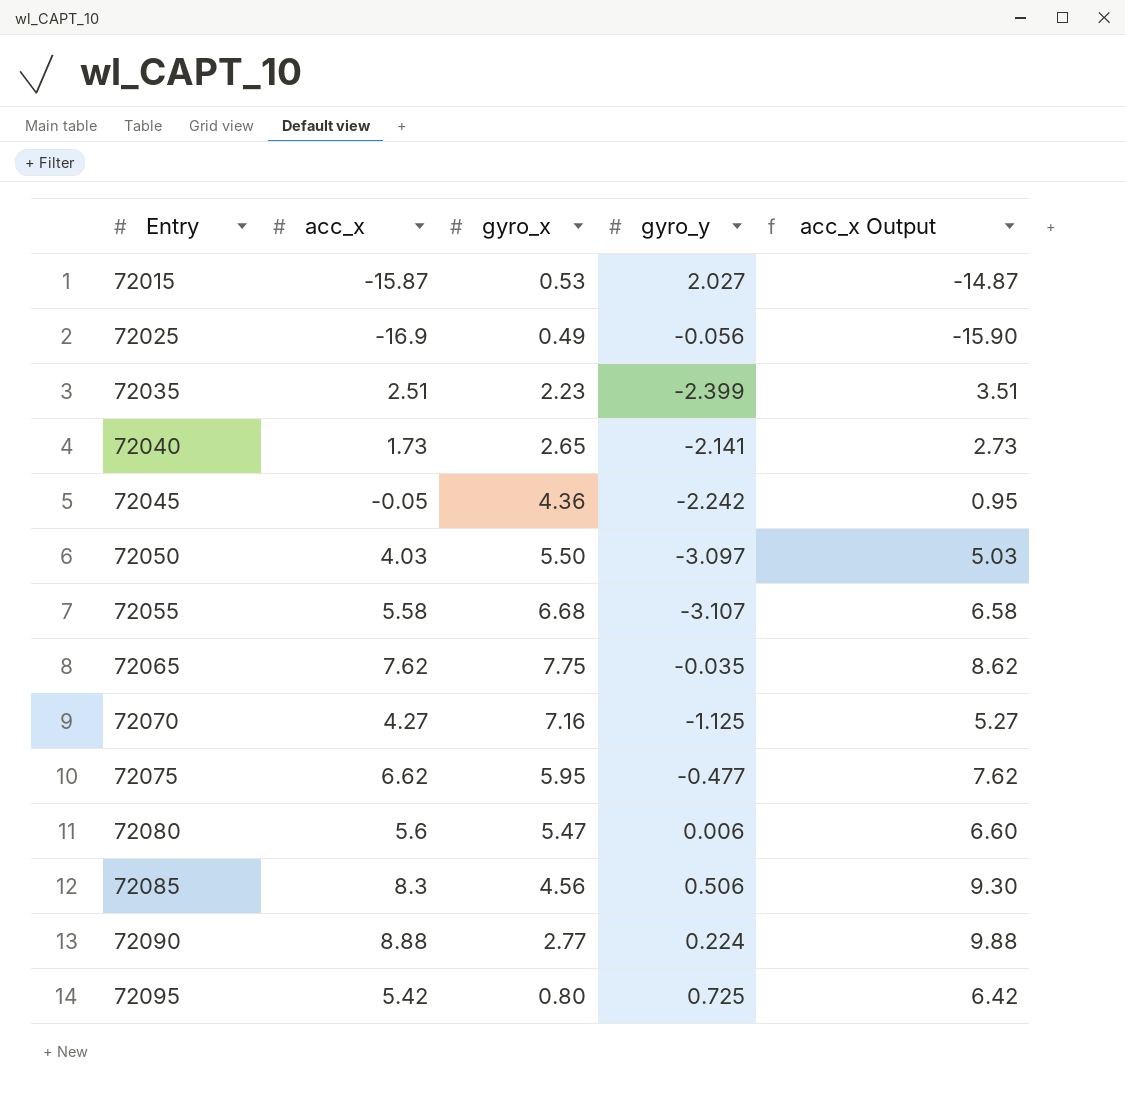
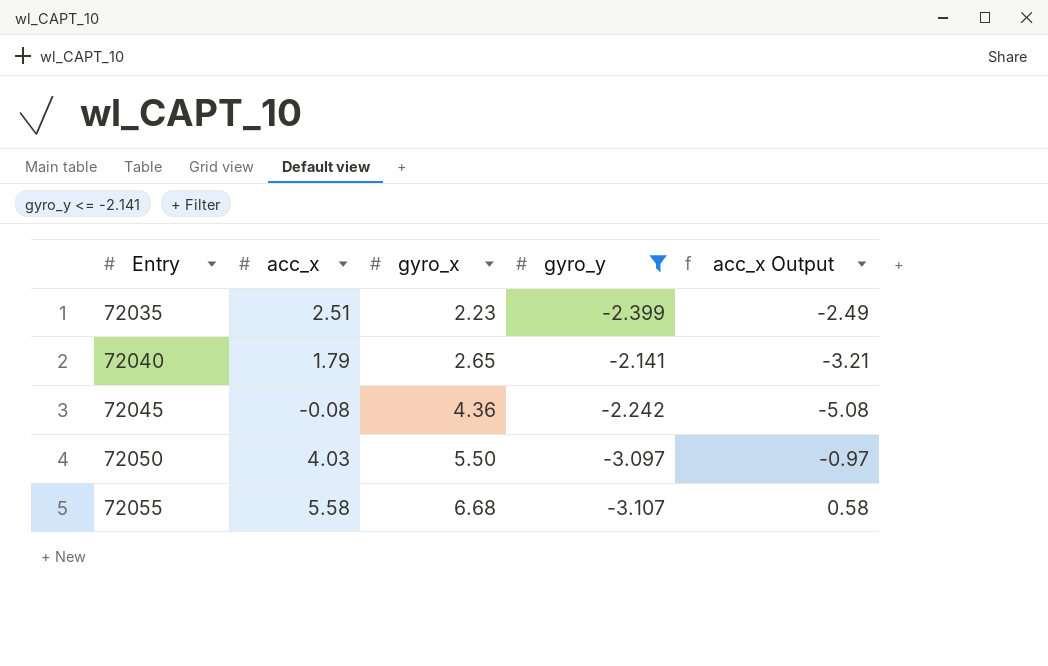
filter: none -> gyro_y <= -2.141
column acc_x Output | formula: [acc_x] + 1 -> [acc_x] - 5
72040 | acc_x: 1.73 -> 1.79
72045 | acc_x: -0.05 -> -0.08

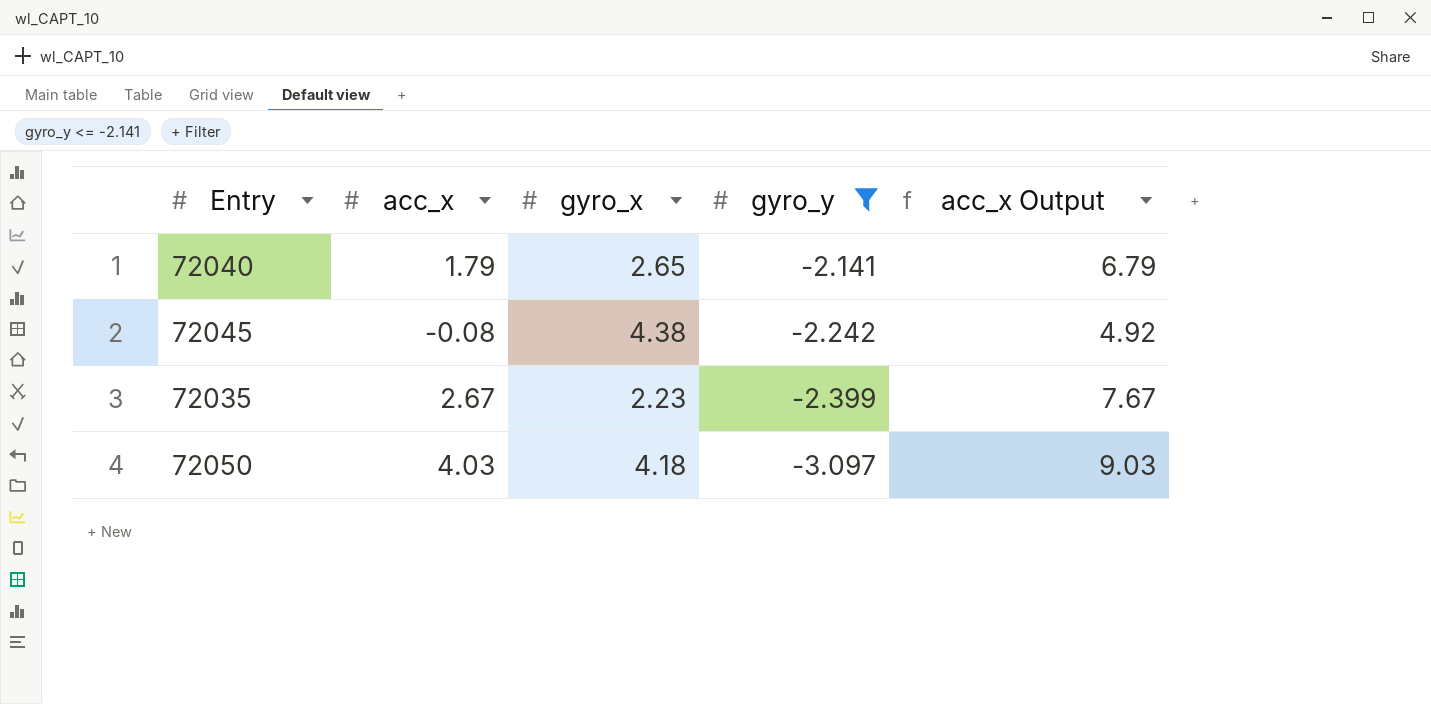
row order: Entry ascending -> gyro_y descending
column acc_x Output | formula: [acc_x] - 5 -> [acc_x] + 5
row 72055: 5.58 | 6.68 | -3.107 | 0.58 -> none
72045 | gyro_x: 4.36 -> 4.38
72035 | acc_x: 2.51 -> 2.67
72050 | gyro_x: 5.50 -> 4.18

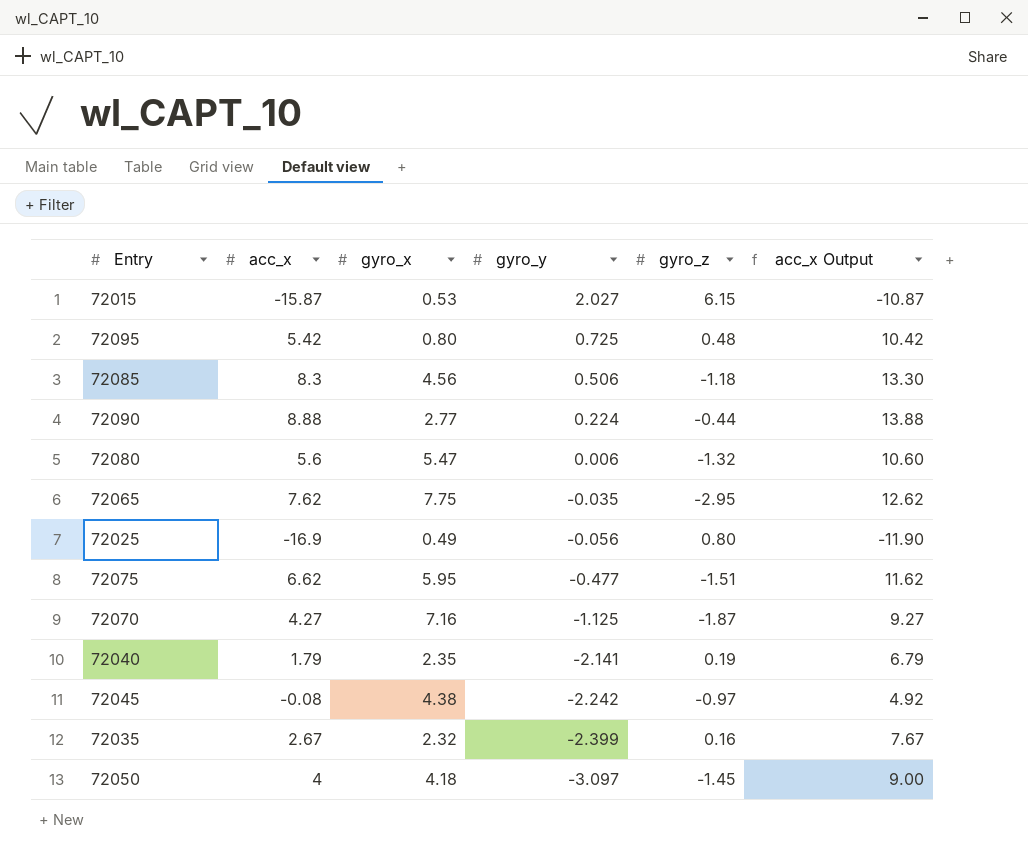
filter: gyro_y <= -2.141 -> none
column gyro_z | position: none -> 5
72040 | gyro_x: 2.65 -> 2.35
72035 | gyro_x: 2.23 -> 2.32
72050 | acc_x: 4.03 -> 4
72050 | acc_x Output: 9.03 -> 9.00

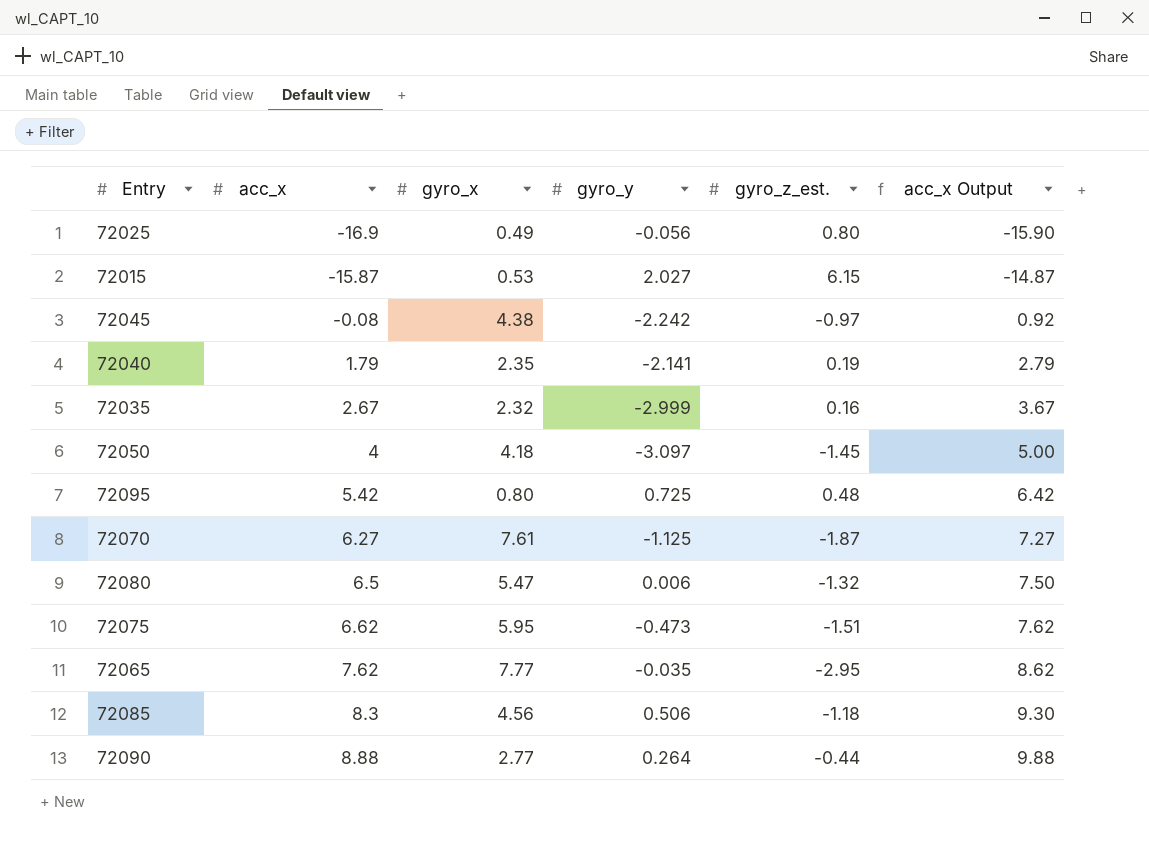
row order: gyro_y descending -> acc_x ascending
column name: gyro_z -> gyro_z_est.
column acc_x Output | formula: [acc_x] + 5 -> [acc_x] + 1
72035 | gyro_y: -2.399 -> -2.999
72070 | acc_x: 4.27 -> 6.27
72070 | gyro_x: 7.16 -> 7.61
72080 | acc_x: 5.6 -> 6.5
72075 | gyro_y: -0.477 -> -0.473
72065 | gyro_x: 7.75 -> 7.77
72090 | gyro_y: 0.224 -> 0.264

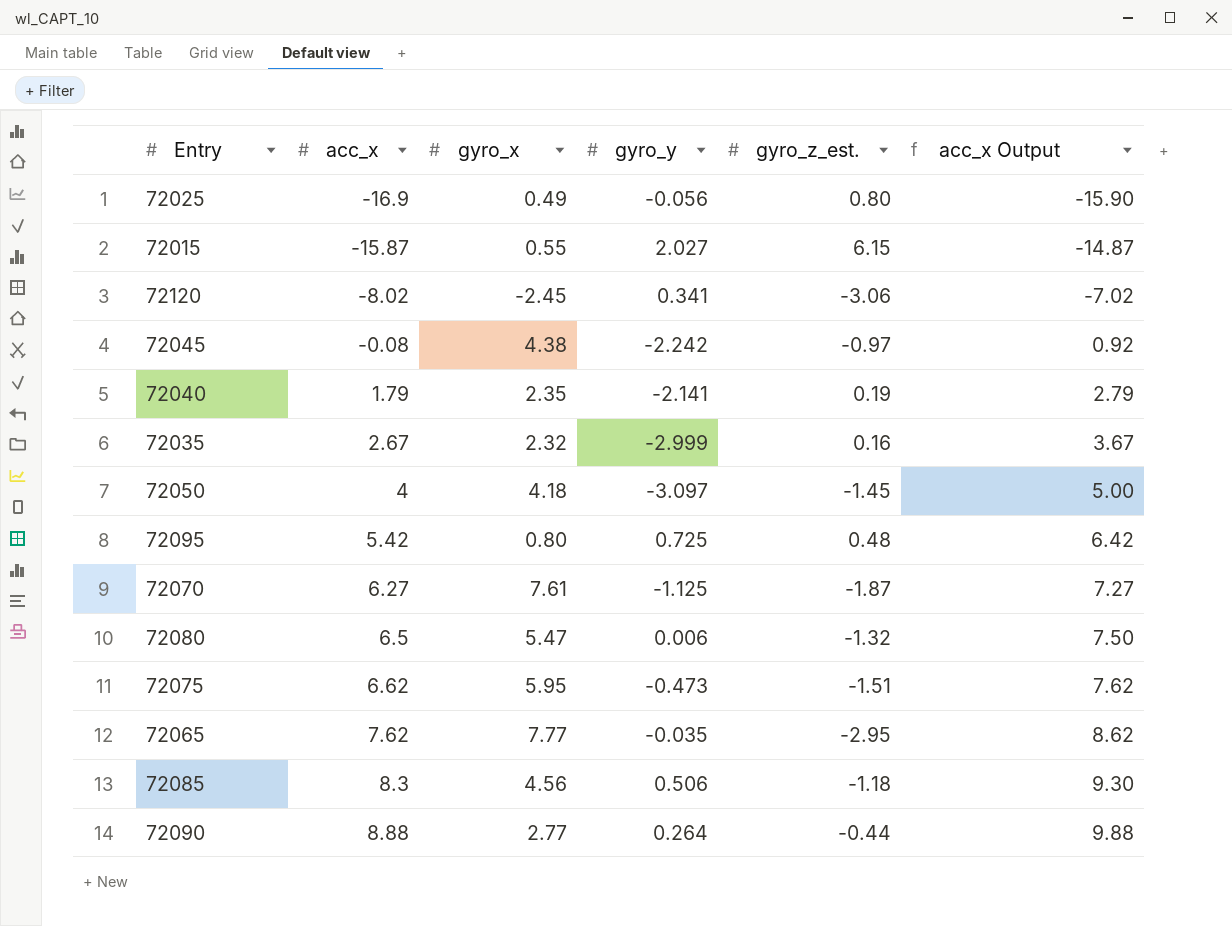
72015 | gyro_x: 0.53 -> 0.55
row 72120: none -> -8.02 | -2.45 | 0.341 | -3.06 | -7.02

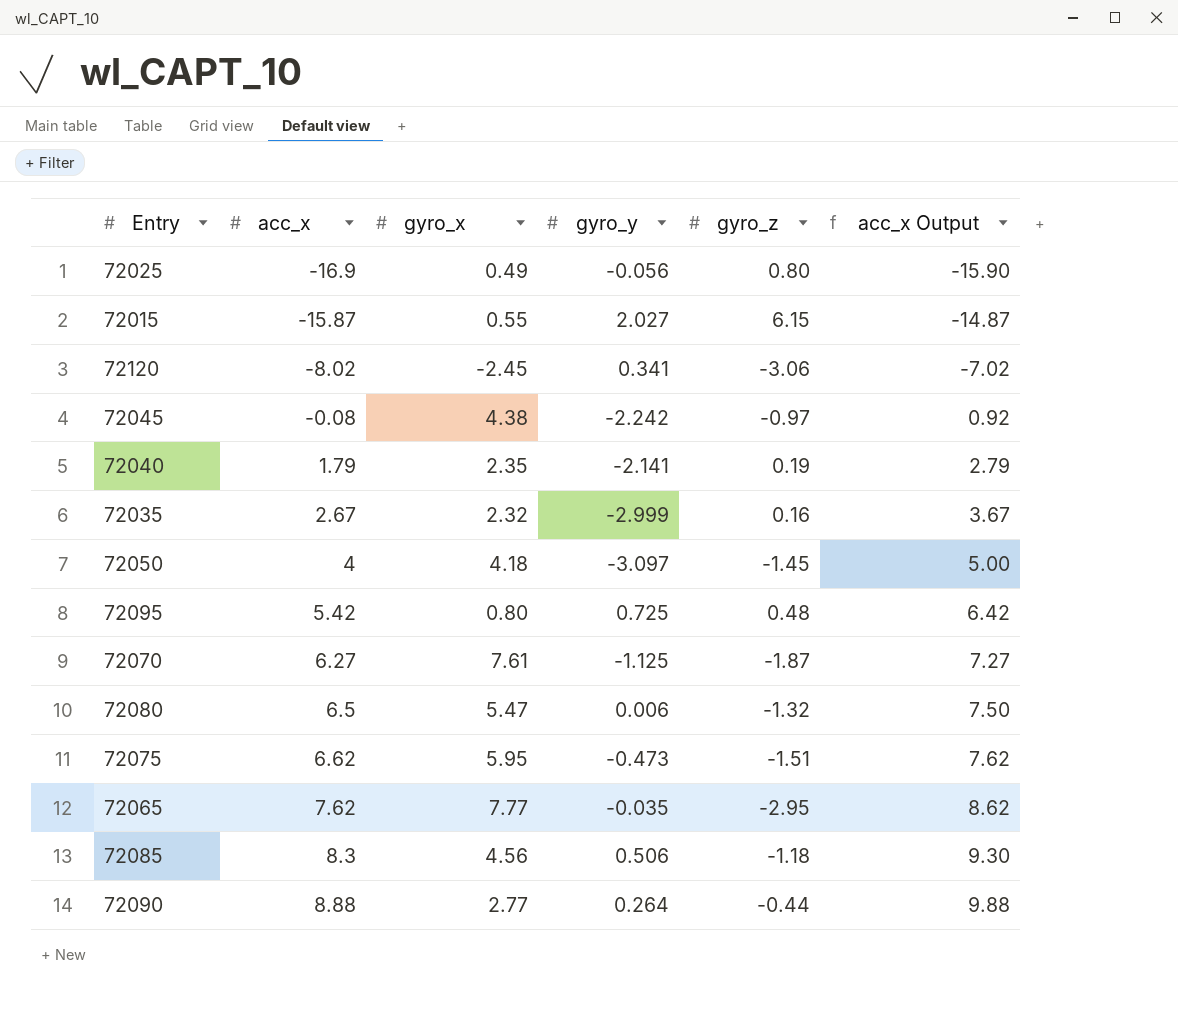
column name: gyro_z_est. -> gyro_z

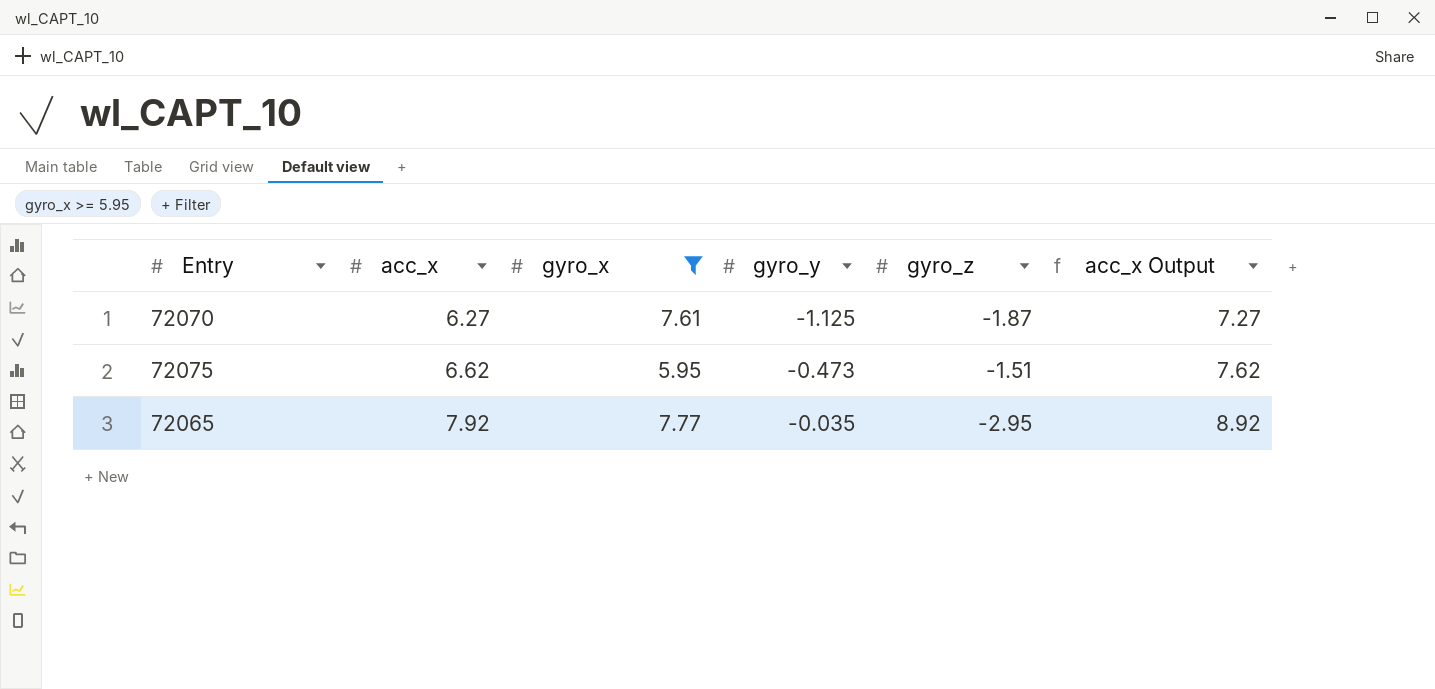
filter: none -> gyro_x >= 5.95
72065 | acc_x: 7.62 -> 7.92
72065 | acc_x Output: 8.62 -> 8.92

